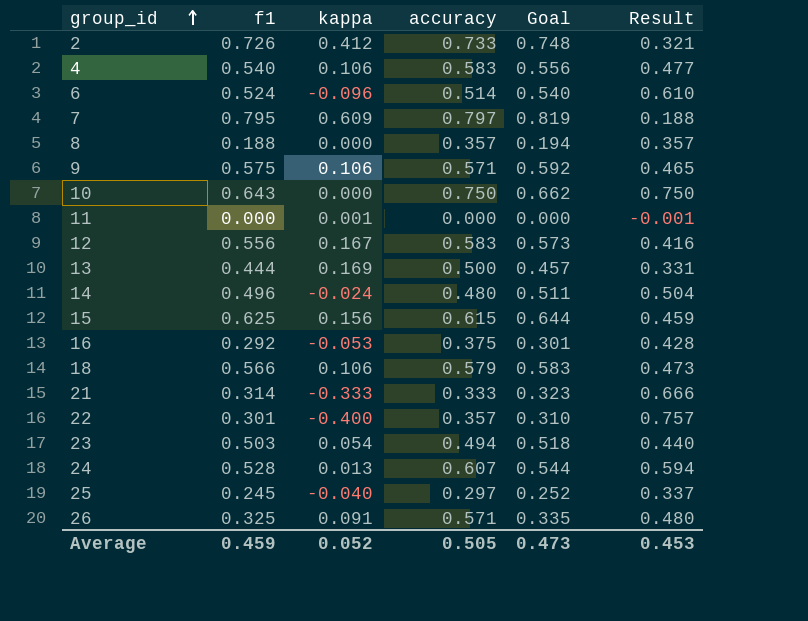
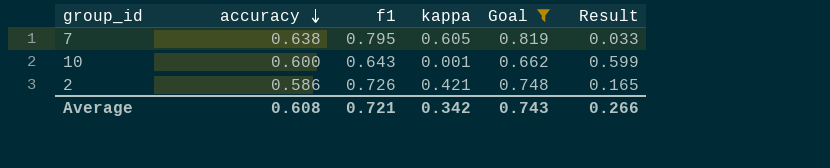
filter: none -> Goal >= 0.662
row order: group_id ascending -> accuracy descending
column accuracy | position: 4 -> 2
7 | accuracy: 0.797 -> 0.638
7 | kappa: 0.609 -> 0.605
7 | Result: 0.188 -> 0.033
10 | accuracy: 0.750 -> 0.600
10 | kappa: 0.000 -> 0.001
10 | Result: 0.750 -> 0.599
2 | accuracy: 0.733 -> 0.586
2 | kappa: 0.412 -> 0.421
2 | Result: 0.321 -> 0.165
Average | accuracy: 0.505 -> 0.608
Average | f1: 0.459 -> 0.721
Average | kappa: 0.052 -> 0.342
Average | Goal: 0.473 -> 0.743
Average | Result: 0.453 -> 0.266

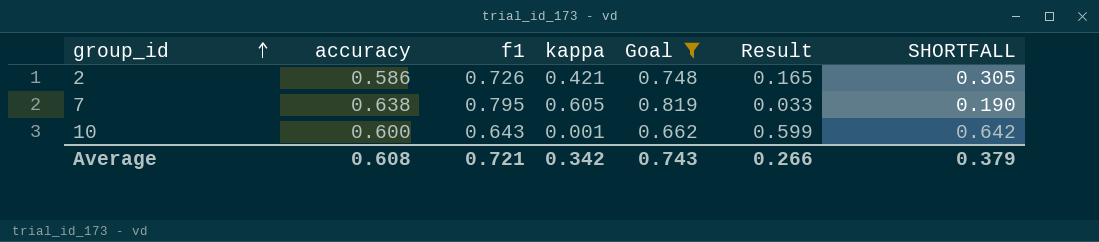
row order: accuracy descending -> group_id ascending
column SHORTFALL | formula: none -> [f1] - [kappa]

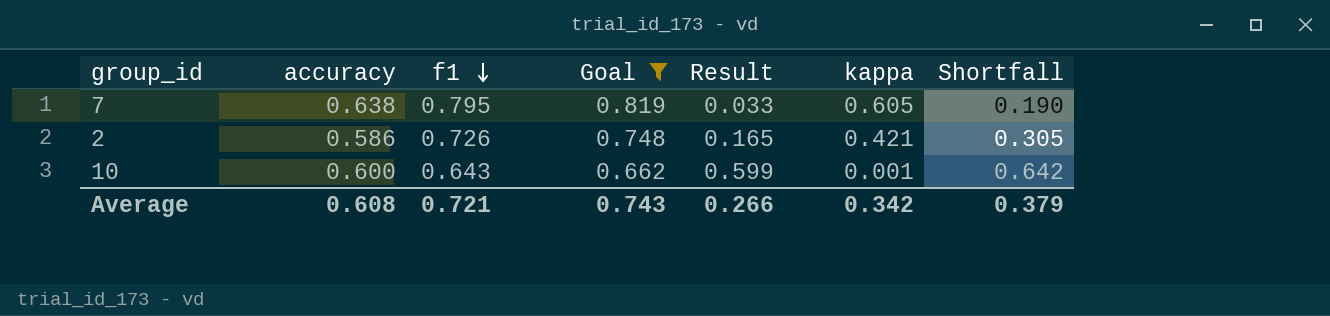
row order: group_id ascending -> f1 descending
column kappa | position: 4 -> 6
column name: SHORTFALL -> Shortfall

